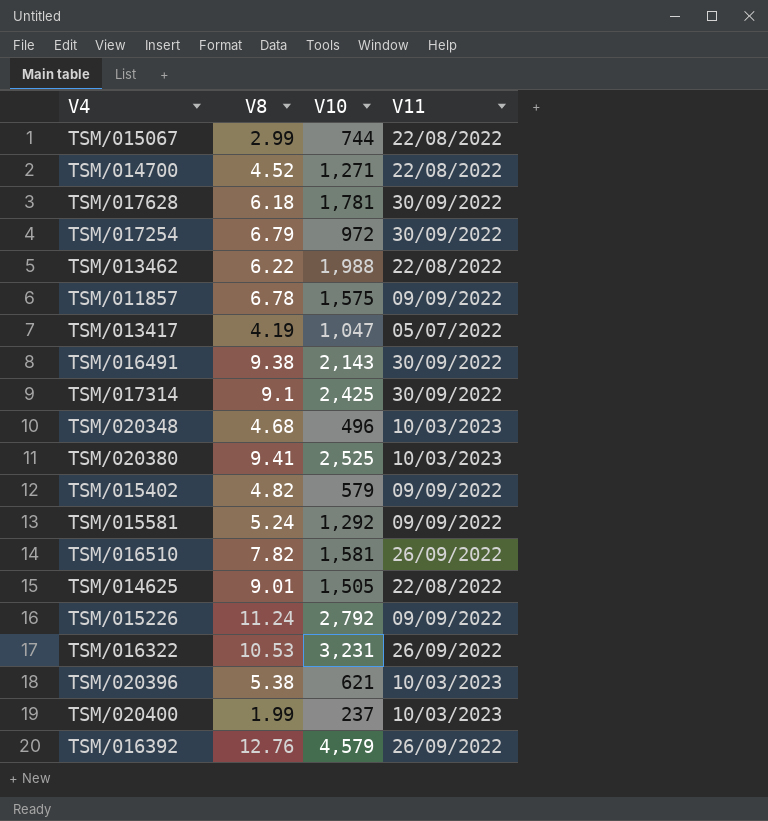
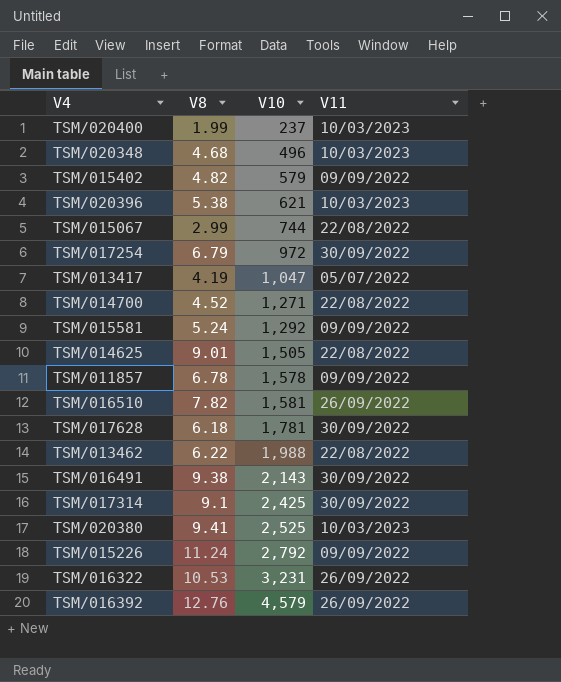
row order: none -> V10 ascending
TSM/011857 | V10: 1,575 -> 1,578

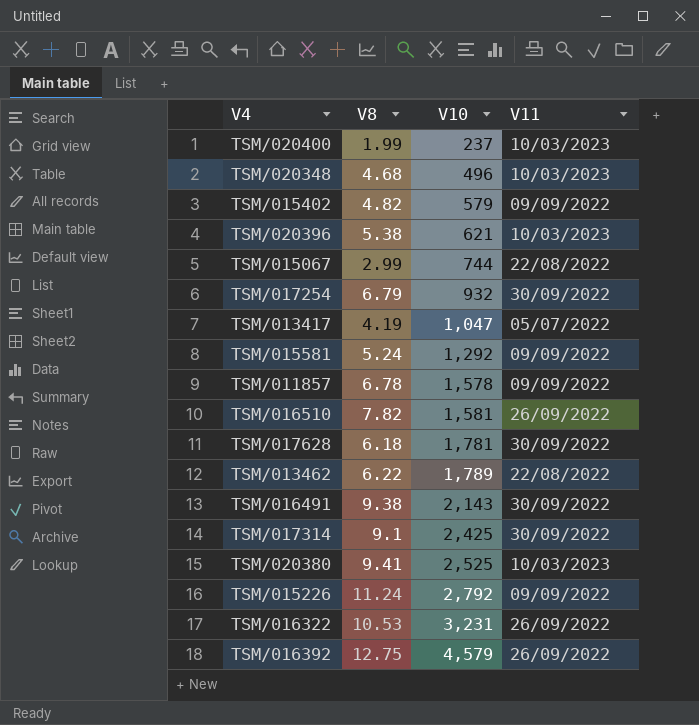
row TSM/014700: 4.52 | 1,271 | 22/08/2022 -> none
row TSM/014625: 9.01 | 1,505 | 22/08/2022 -> none
TSM/017254 | V10: 972 -> 932
TSM/013462 | V10: 1,988 -> 1,789
TSM/016392 | V8: 12.76 -> 12.75

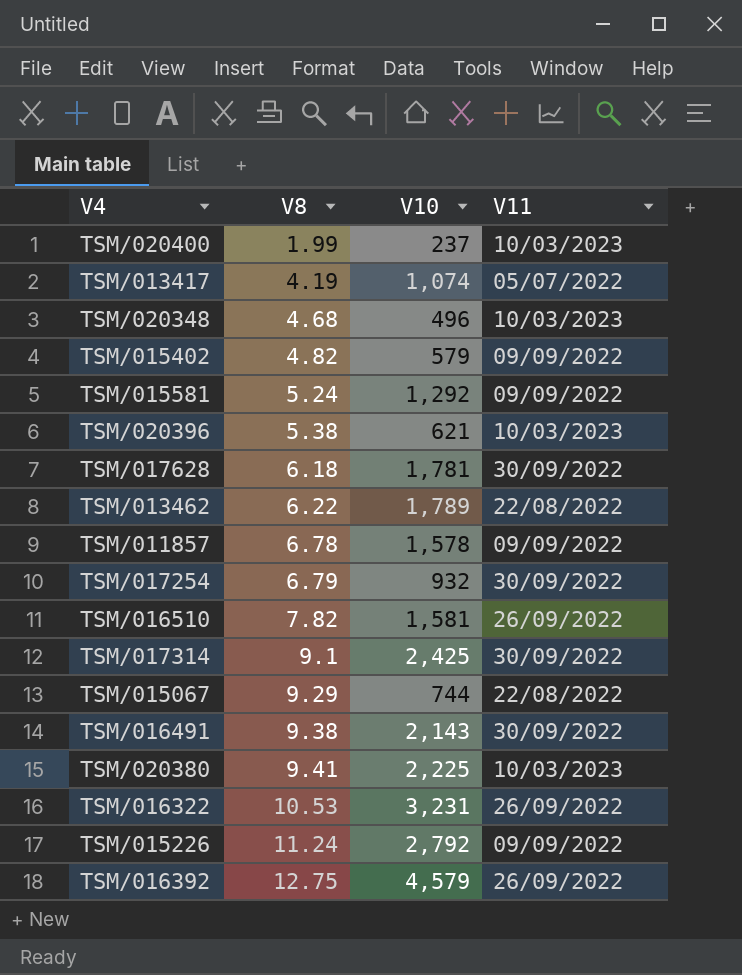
row order: V10 ascending -> V8 ascending
TSM/013417 | V10: 1,047 -> 1,074
TSM/015067 | V8: 2.99 -> 9.29
TSM/020380 | V10: 2,525 -> 2,225

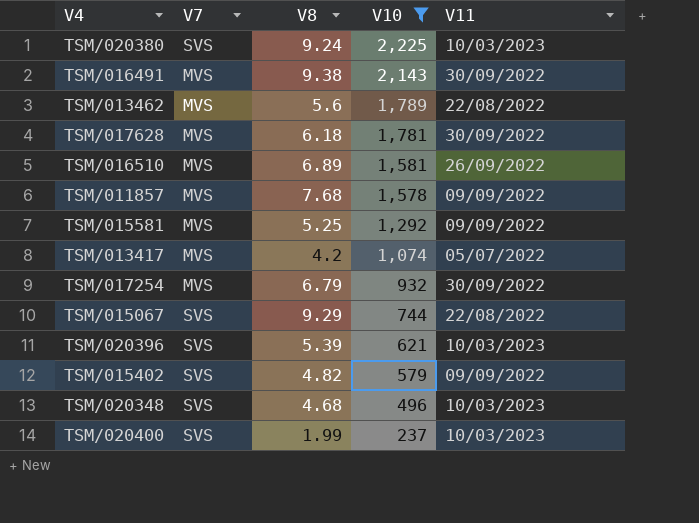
filter: none -> V10 <= 2,225
row order: V8 ascending -> V10 descending
column V7 | position: none -> 2
TSM/020380 | V8: 9.41 -> 9.24
TSM/013462 | V8: 6.22 -> 5.6
TSM/016510 | V8: 7.82 -> 6.89
TSM/011857 | V8: 6.78 -> 7.68
TSM/015581 | V8: 5.24 -> 5.25
TSM/013417 | V8: 4.19 -> 4.2
TSM/020396 | V8: 5.38 -> 5.39

